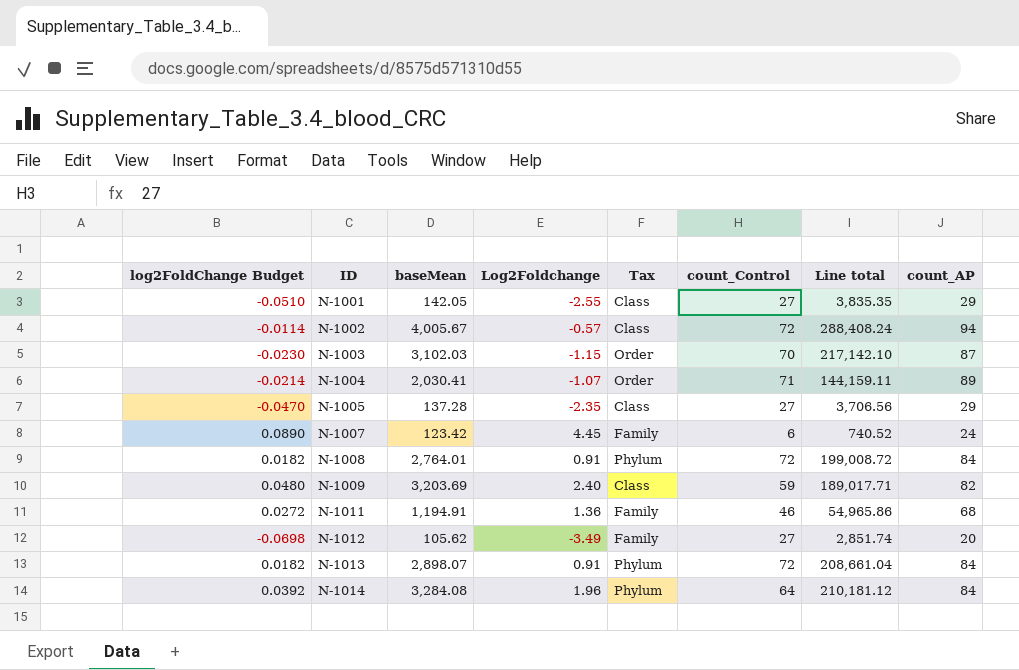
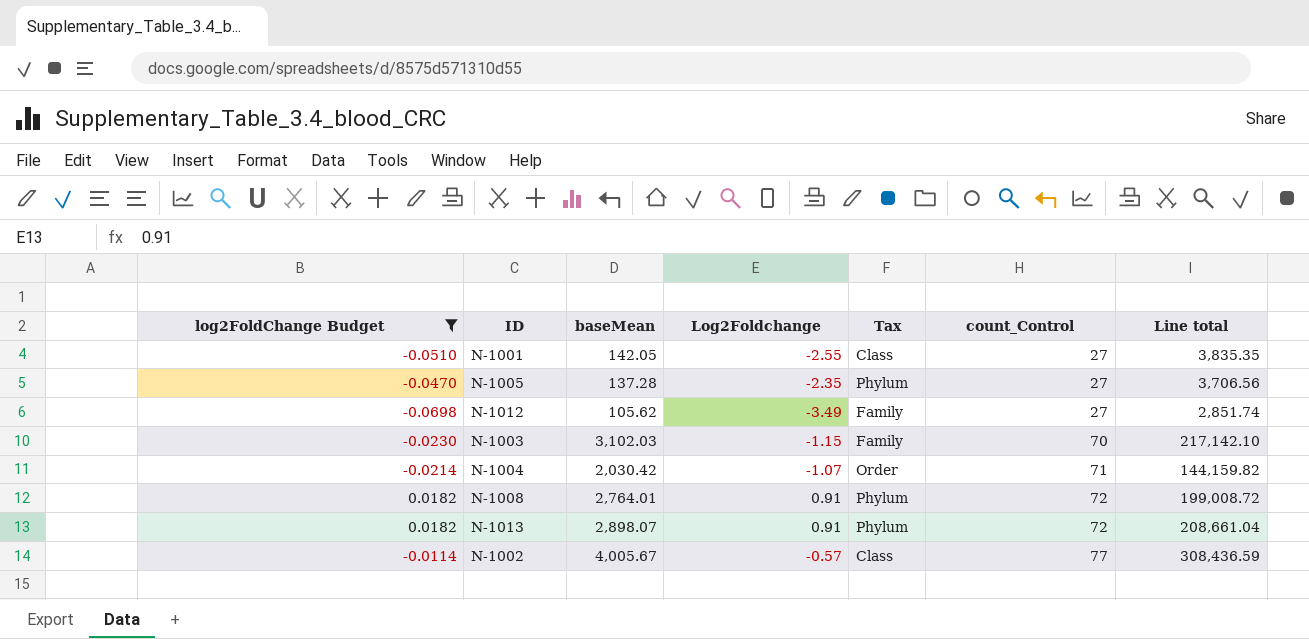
filter: none -> log2FoldChange Budget <= 0.0182
row order: ID ascending -> count_Control ascending
column count_AP | position: 8 -> none
N-1005 | Tax: Class -> Phylum
N-1003 | Tax: Order -> Family
N-1004 | baseMean: 2,030.41 -> 2,030.42
N-1004 | Line total: 144,159.11 -> 144,159.82
N-1002 | count_Control: 72 -> 77
N-1002 | Line total: 288,408.24 -> 308,436.59

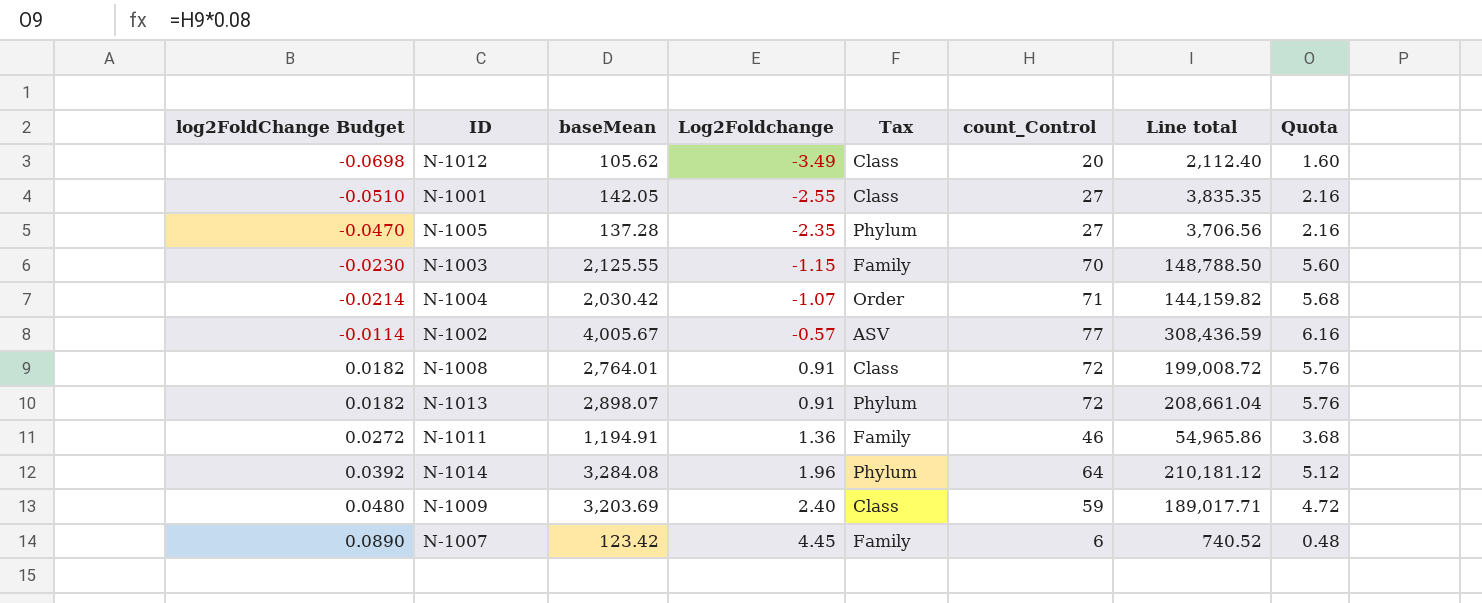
filter: log2FoldChange Budget <= 0.0182 -> none
row order: count_Control ascending -> log2FoldChange Budget ascending
column Quota | formula: none -> [count_Control] * 0.08
N-1012 | Tax: Family -> Class
N-1012 | count_Control: 27 -> 20
N-1012 | Line total: 2,851.74 -> 2,112.40
N-1003 | baseMean: 3,102.03 -> 2,125.55
N-1003 | Line total: 217,142.10 -> 148,788.50
N-1002 | Tax: Class -> ASV
N-1008 | Tax: Phylum -> Class

